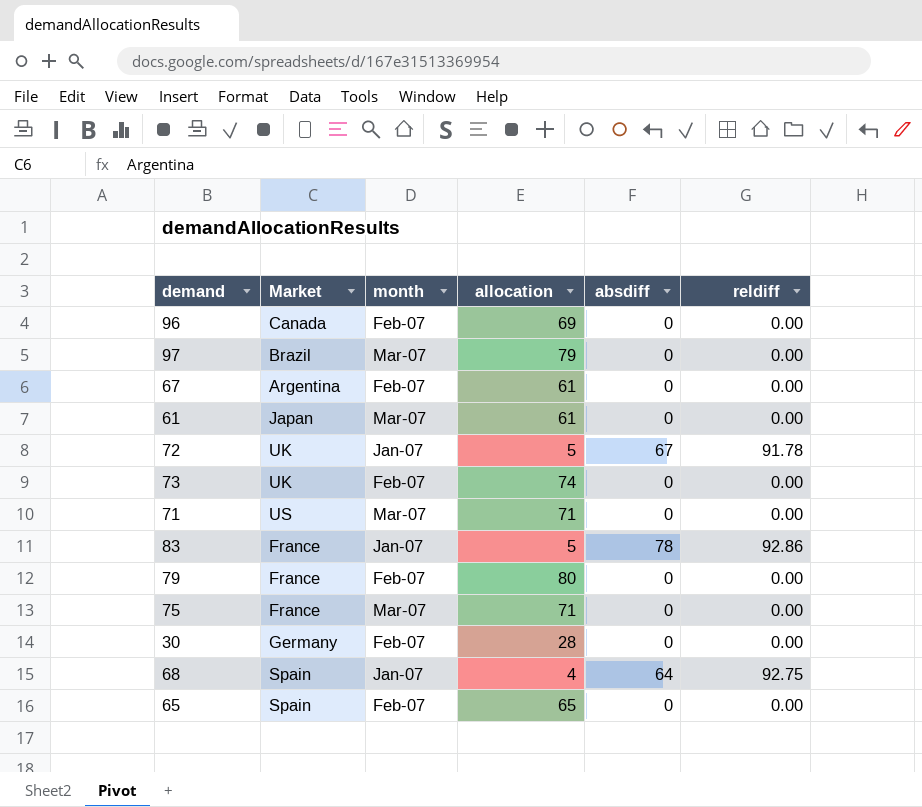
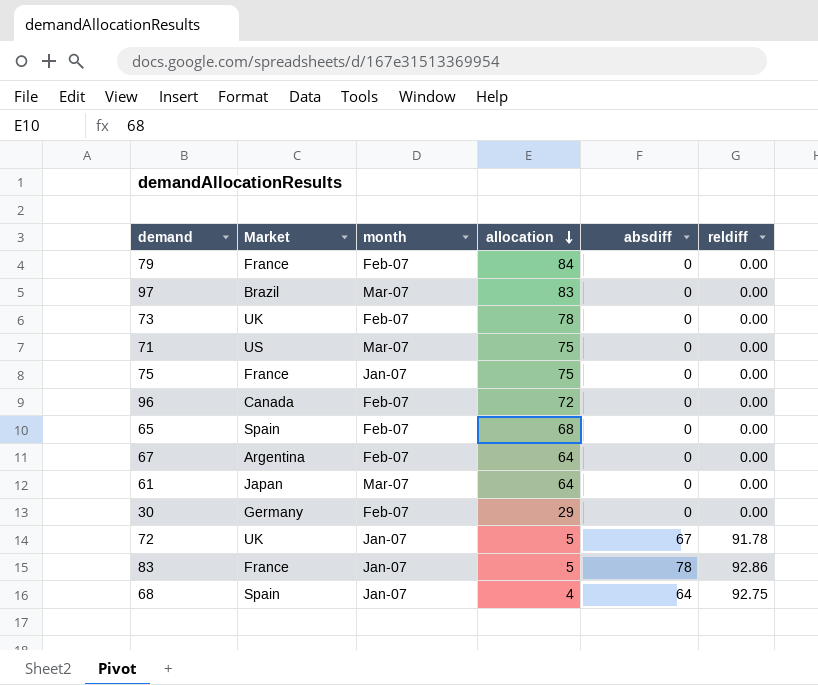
row order: none -> allocation descending
79 | allocation: 80 -> 84
97 | allocation: 79 -> 83
73 | allocation: 74 -> 78
71 | allocation: 71 -> 75
75 | month: Mar-07 -> Jan-07
75 | allocation: 71 -> 75
96 | allocation: 69 -> 72
65 | allocation: 65 -> 68
67 | allocation: 61 -> 64
61 | allocation: 61 -> 64
30 | allocation: 28 -> 29

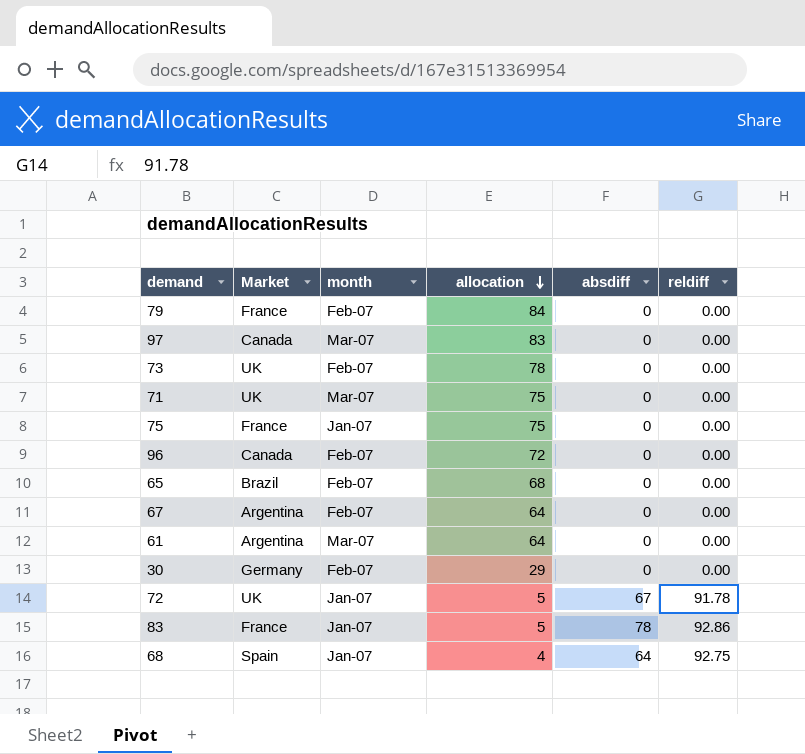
97 | Market: Brazil -> Canada
71 | Market: US -> UK
65 | Market: Spain -> Brazil
61 | Market: Japan -> Argentina

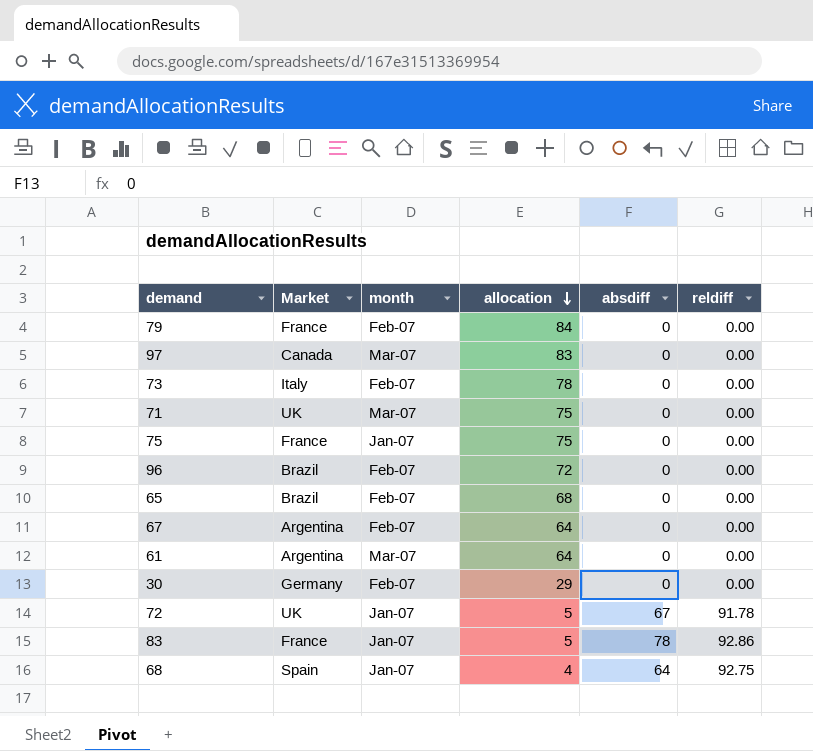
73 | Market: UK -> Italy
96 | Market: Canada -> Brazil

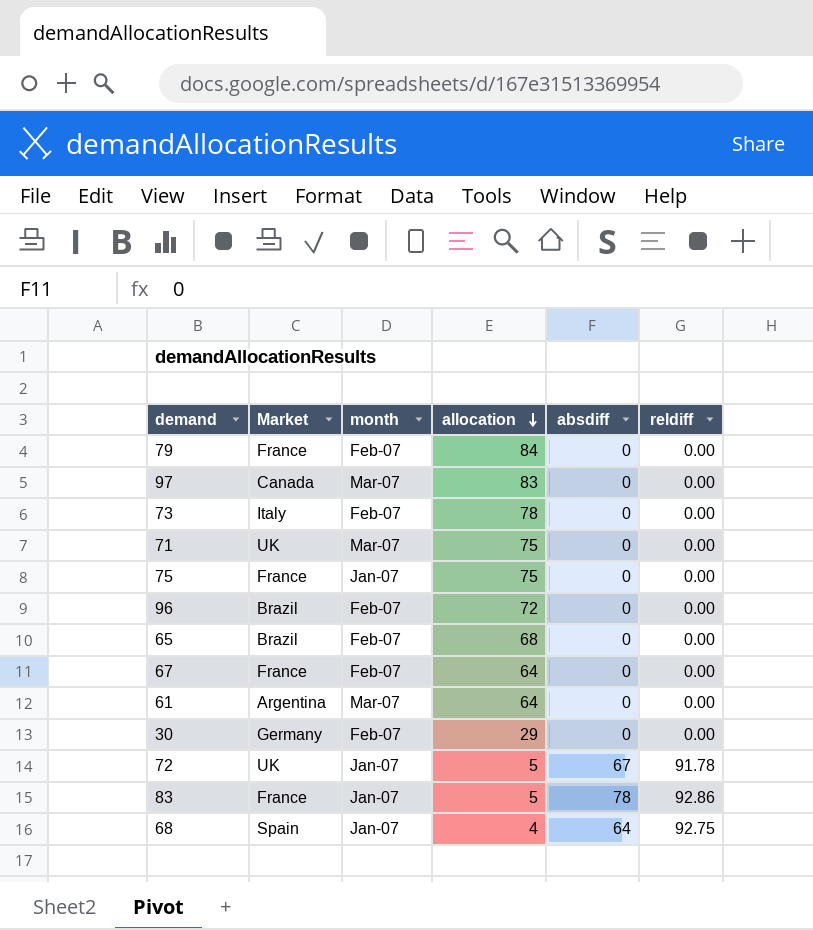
67 | Market: Argentina -> France

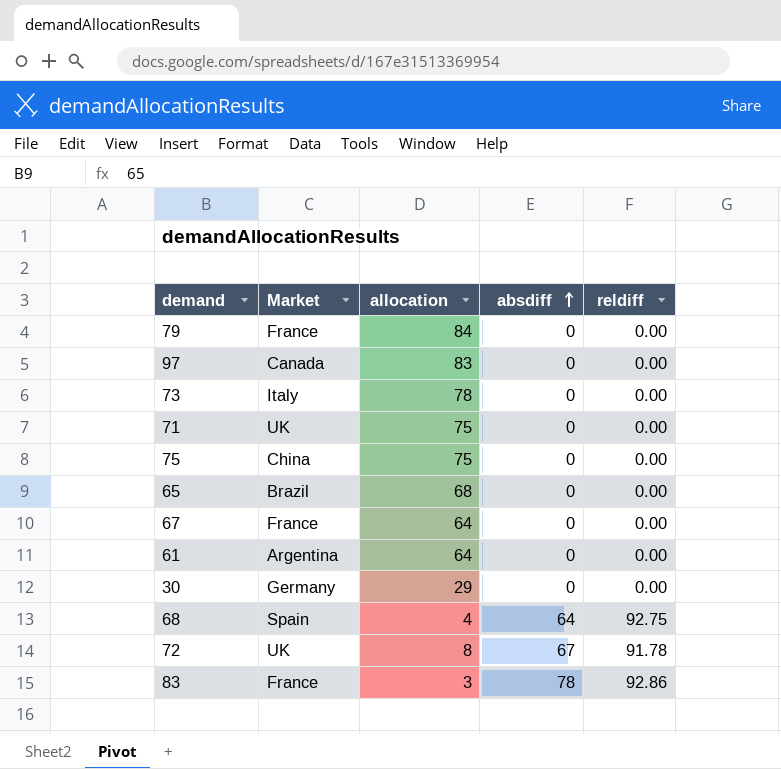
row order: allocation descending -> absdiff ascending
column month | position: 3 -> none
row 96: Brazil | Feb-07 | 72 | 0 | 0.00 -> none
75 | Market: France -> China
72 | allocation: 5 -> 8
83 | allocation: 5 -> 3

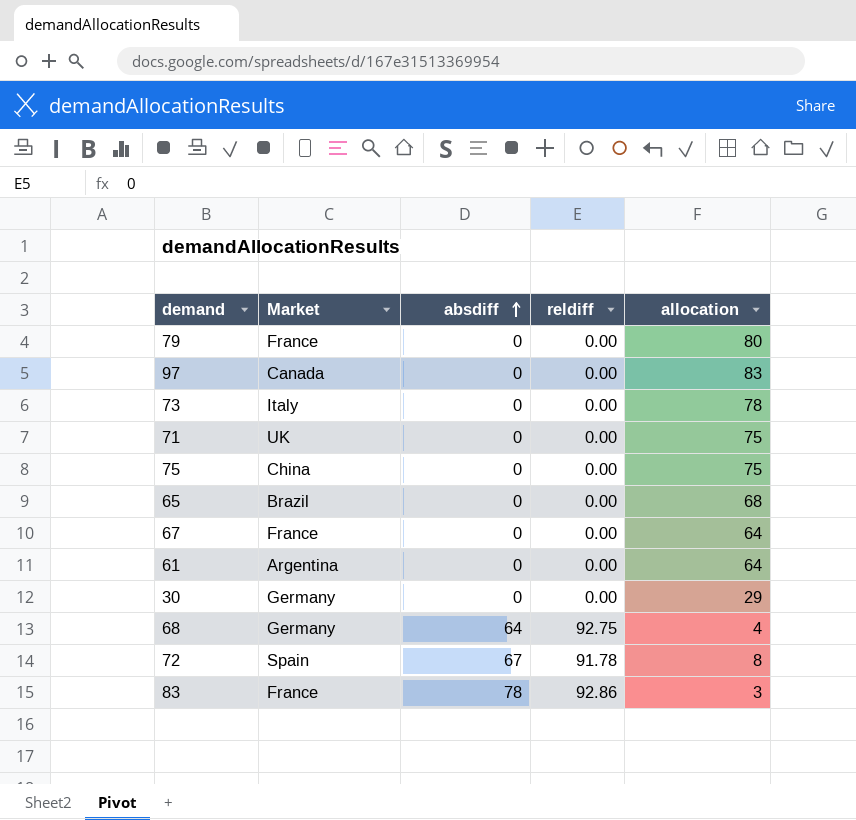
column allocation | position: 3 -> 5
79 | allocation: 84 -> 80
68 | Market: Spain -> Germany
72 | Market: UK -> Spain

